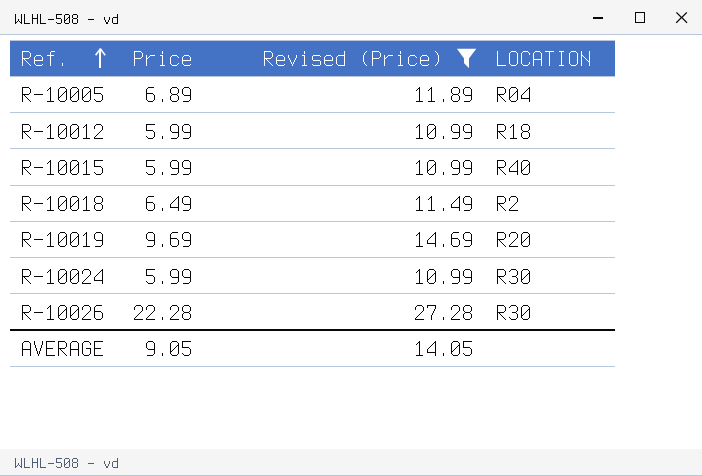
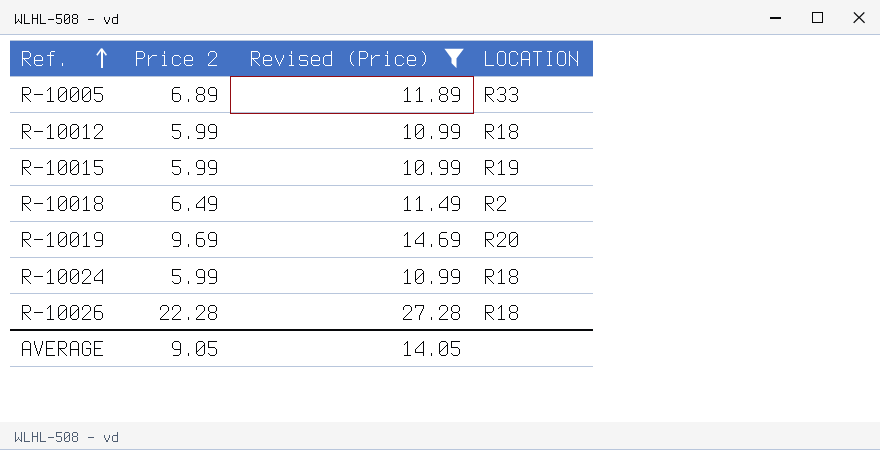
column name: Price -> Price 2
R-10005 | LOCATION: R04 -> R33
R-10015 | LOCATION: R40 -> R19
R-10024 | LOCATION: R30 -> R18
R-10026 | LOCATION: R30 -> R18

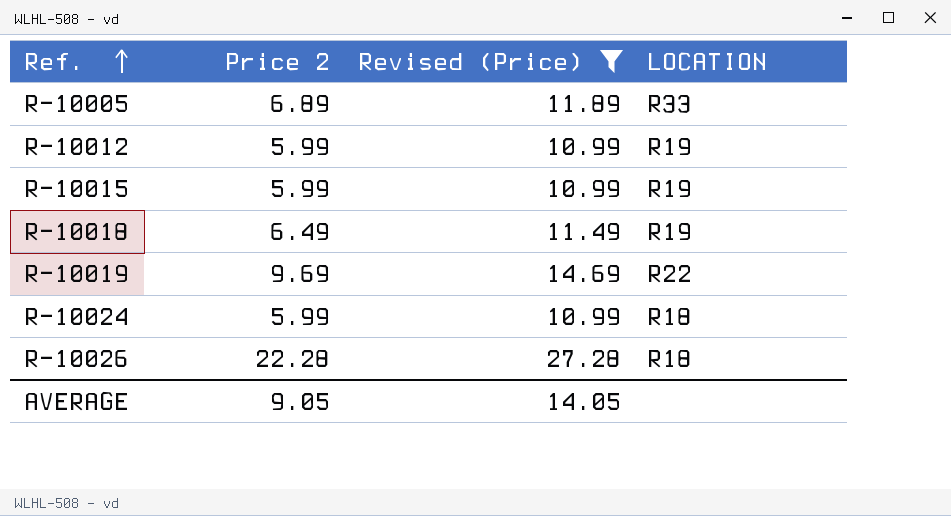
R-10012 | LOCATION: R18 -> R19
R-10018 | LOCATION: R2 -> R19
R-10019 | LOCATION: R20 -> R22

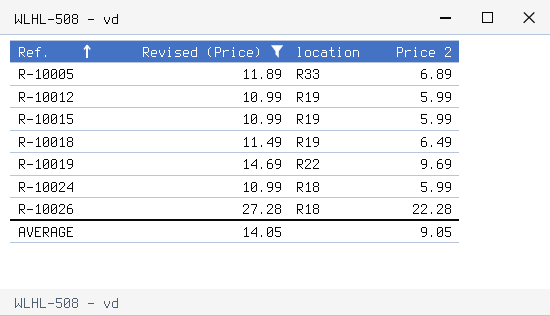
column name: LOCATION -> location
column Price 2 | position: 2 -> 4

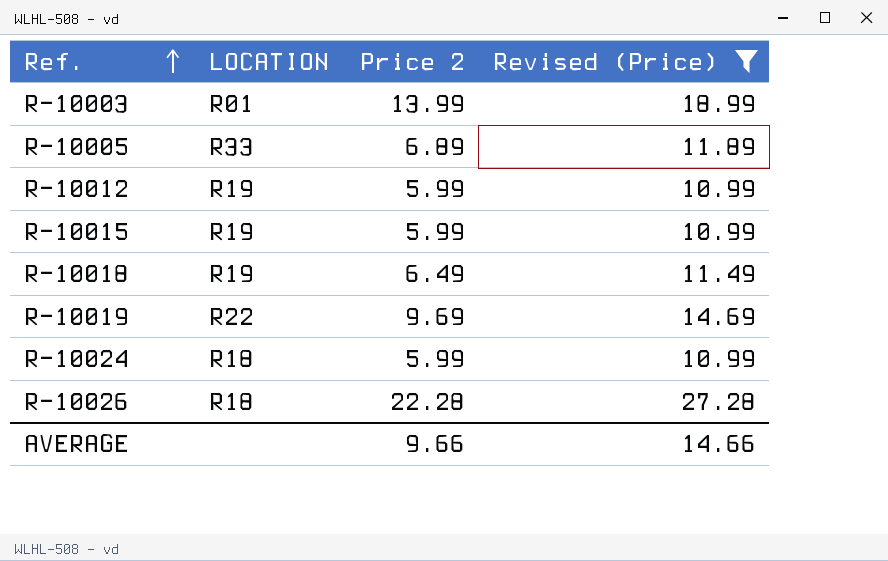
column name: location -> LOCATION
column Revised (Price) | position: 2 -> 4
row R-10003: none -> R01 | 13.99 | 18.99
AVERAGE | Price 2: 9.05 -> 9.66
AVERAGE | Revised (Price): 14.05 -> 14.66

